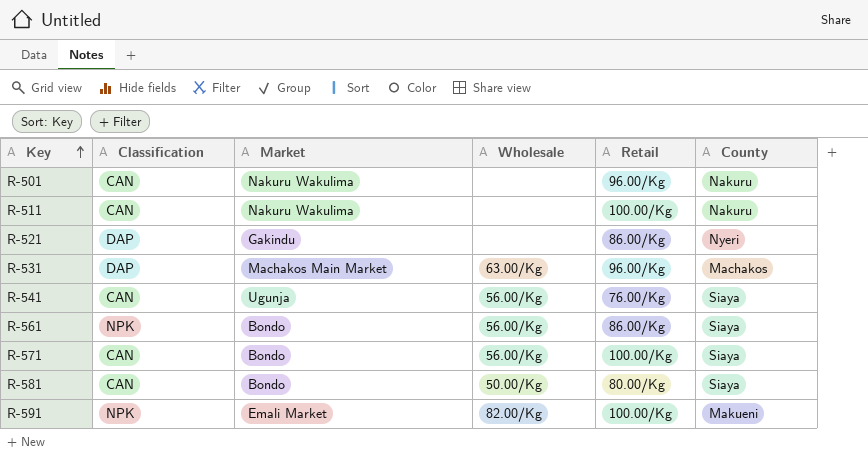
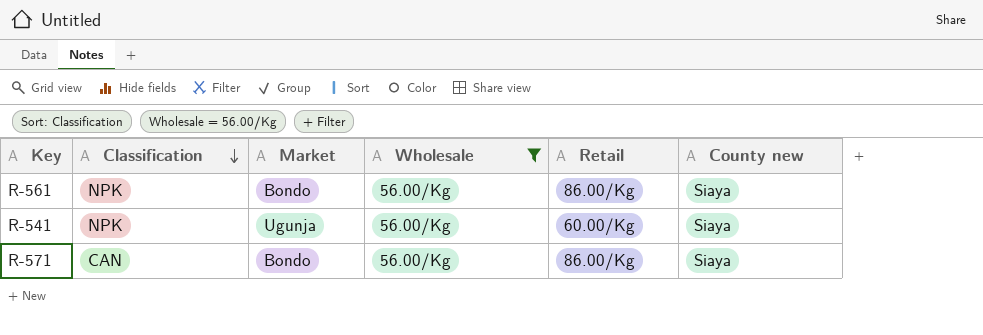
filter: none -> Wholesale = 56.00/Kg
row order: Key ascending -> Classification descending
column name: County -> County new
R-541 | Classification: CAN -> NPK
R-541 | Retail: 76.00/Kg -> 60.00/Kg
R-571 | Retail: 100.00/Kg -> 86.00/Kg

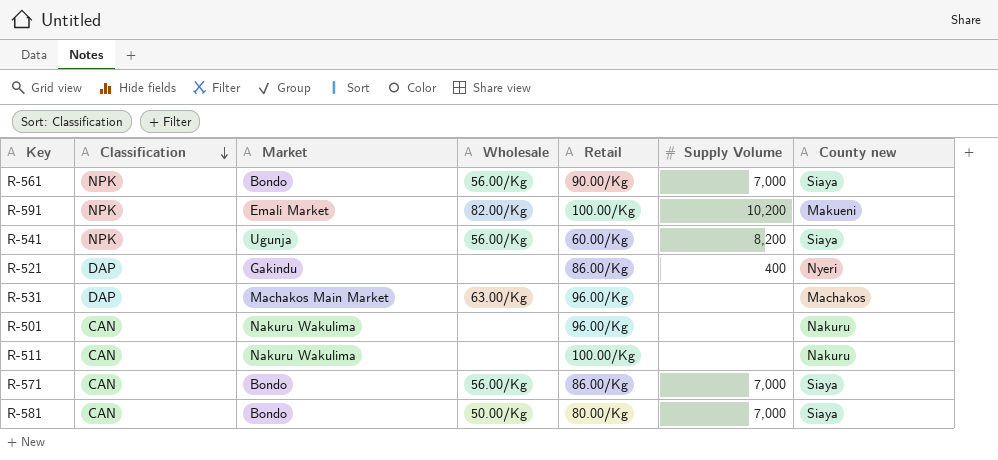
filter: Wholesale = 56.00/Kg -> none
column Supply Volume | position: none -> 6
R-561 | Retail: 86.00/Kg -> 90.00/Kg

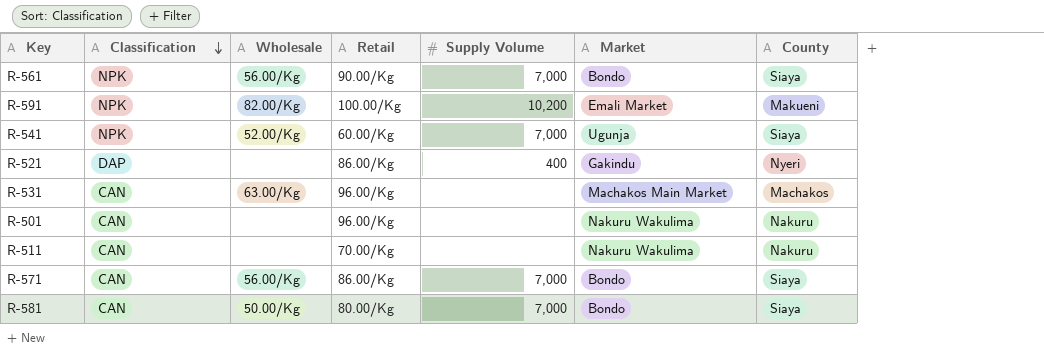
column Market | position: 3 -> 6
column name: County new -> County
R-541 | Wholesale: 56.00/Kg -> 52.00/Kg
R-541 | Supply Volume: 8,200 -> 7,000
R-531 | Classification: DAP -> CAN
R-511 | Retail: 100.00/Kg -> 70.00/Kg

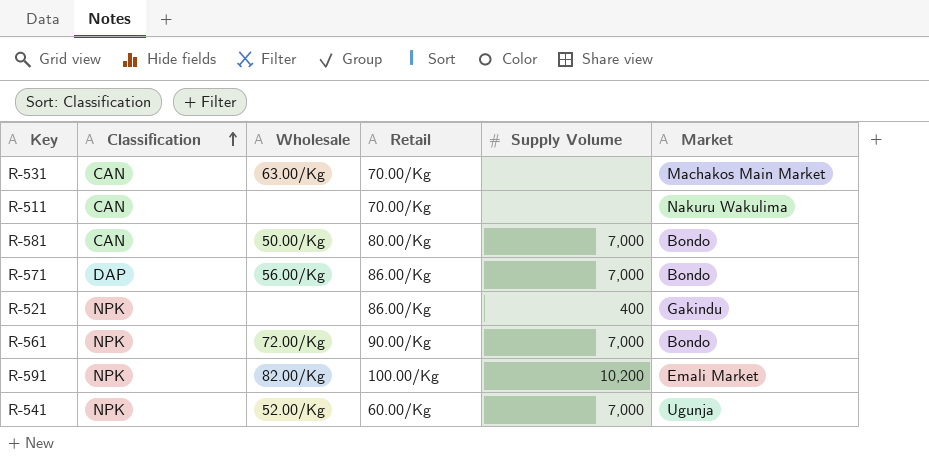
row order: Classification descending -> Classification ascending
column County | position: 7 -> none
row R-501: CAN | none | 96.00/Kg | none | Nakuru Wakulima | Nakuru -> none
R-531 | Retail: 96.00/Kg -> 70.00/Kg
R-571 | Classification: CAN -> DAP
R-521 | Classification: DAP -> NPK
R-561 | Wholesale: 56.00/Kg -> 72.00/Kg

